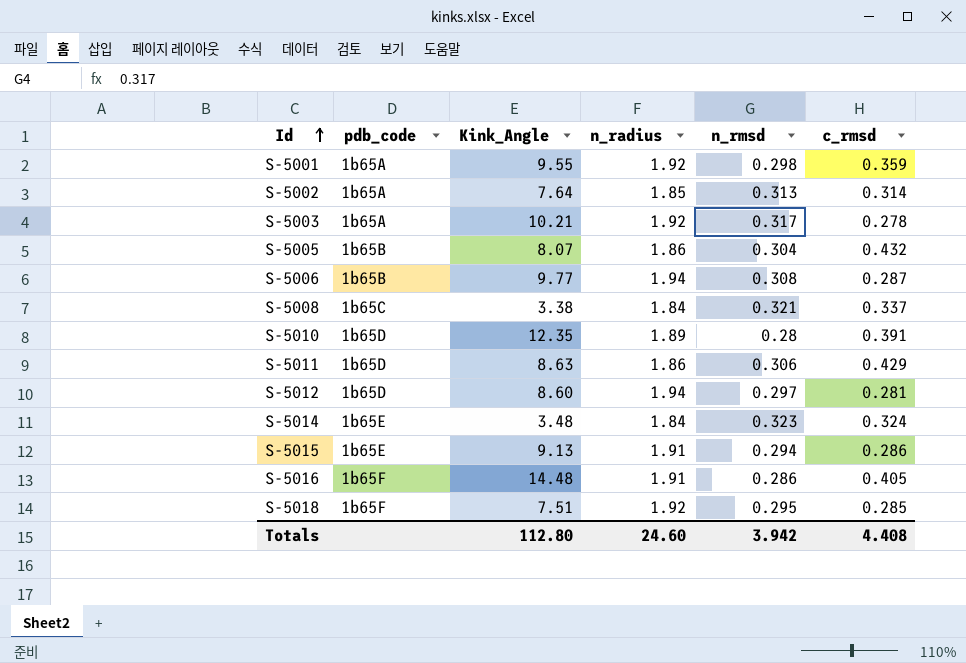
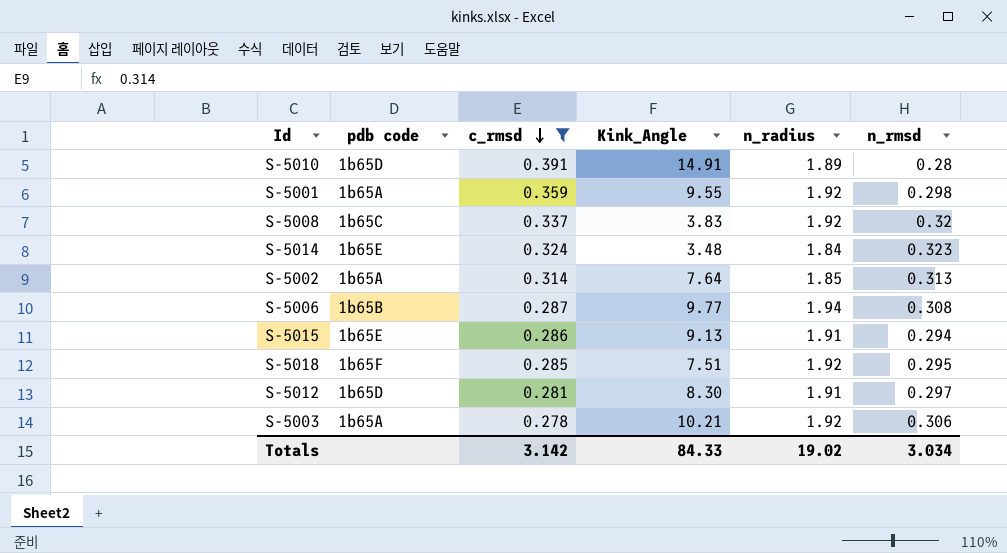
filter: none -> c_rmsd <= 0.391
row order: Id ascending -> c_rmsd descending
column name: pdb_code -> pdb code
column c_rmsd | position: 6 -> 3
S-5010 | Kink_Angle: 12.35 -> 14.91
S-5008 | Kink_Angle: 3.38 -> 3.83
S-5008 | n_radius: 1.84 -> 1.92
S-5008 | n_rmsd: 0.321 -> 0.32
S-5012 | Kink_Angle: 8.60 -> 8.30
S-5012 | n_radius: 1.94 -> 1.91
S-5003 | n_rmsd: 0.317 -> 0.306
Totals | c_rmsd: 4.408 -> 3.142
Totals | Kink_Angle: 112.80 -> 84.33
Totals | n_radius: 24.60 -> 19.02
Totals | n_rmsd: 3.942 -> 3.034

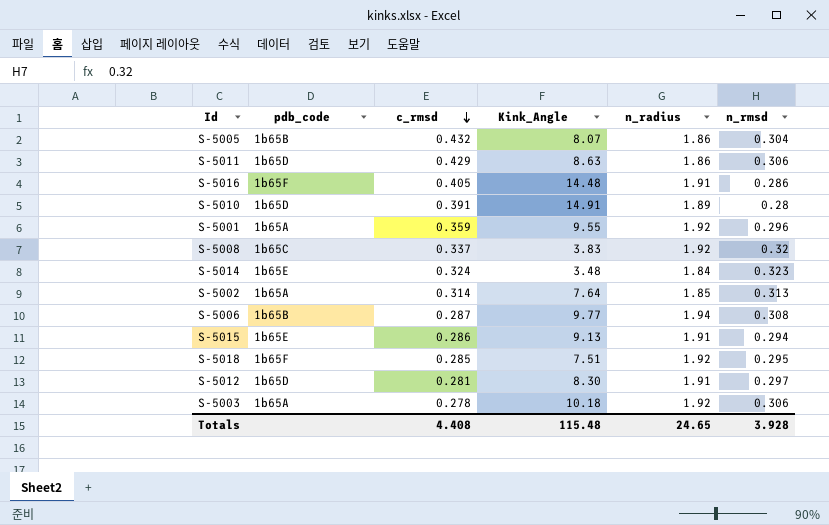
filter: c_rmsd <= 0.391 -> none
column name: pdb code -> pdb_code
S-5001 | n_rmsd: 0.298 -> 0.296
S-5003 | Kink_Angle: 10.21 -> 10.18
Totals | c_rmsd: 3.142 -> 4.408
Totals | Kink_Angle: 84.33 -> 115.48
Totals | n_radius: 19.02 -> 24.65
Totals | n_rmsd: 3.034 -> 3.928

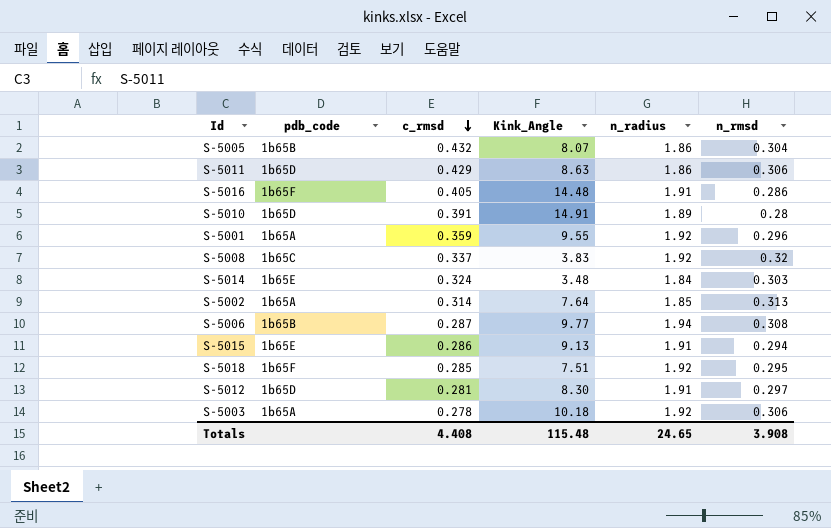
S-5014 | n_rmsd: 0.323 -> 0.303
Totals | n_rmsd: 3.928 -> 3.908

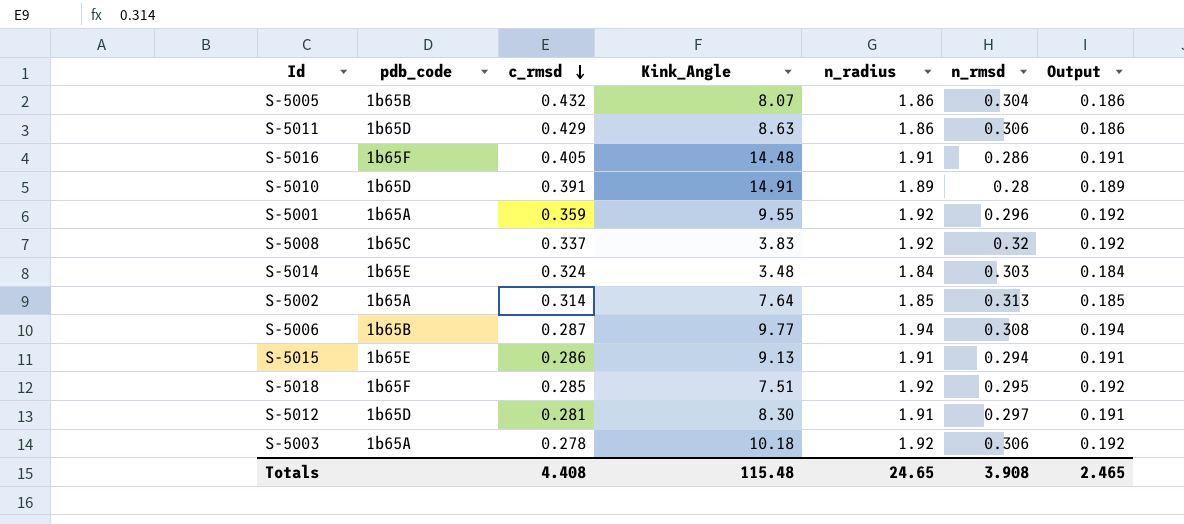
column Output | formula: none -> [n_radius] * 0.1

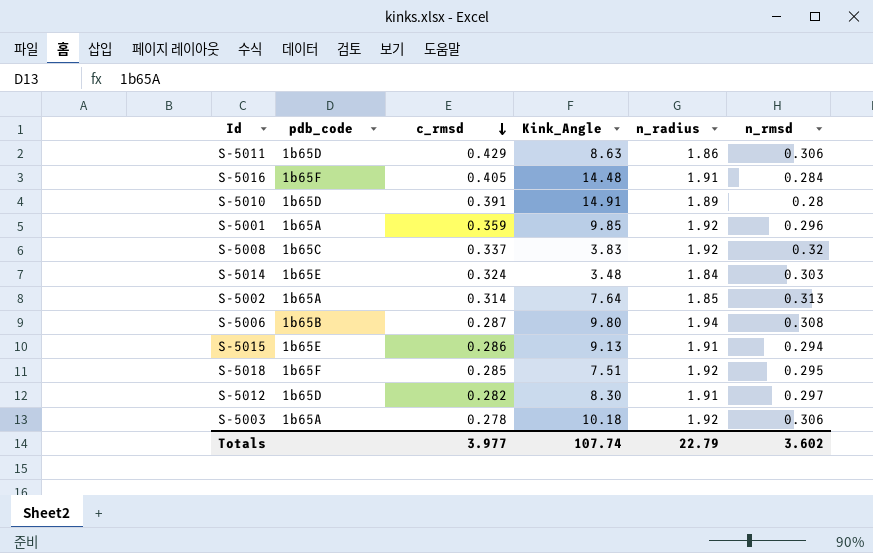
column Output | formula: [n_radius] * 0.1 -> none
row S-5005: 1b65B | 0.432 | 8.07 | 1.86 | 0.304 | 0.186 -> none
S-5016 | n_rmsd: 0.286 -> 0.284
S-5001 | Kink_Angle: 9.55 -> 9.85
S-5006 | Kink_Angle: 9.77 -> 9.80
S-5012 | c_rmsd: 0.281 -> 0.282
Totals | c_rmsd: 4.408 -> 3.977
Totals | Kink_Angle: 115.48 -> 107.74
Totals | n_radius: 24.65 -> 22.79
Totals | n_rmsd: 3.908 -> 3.602

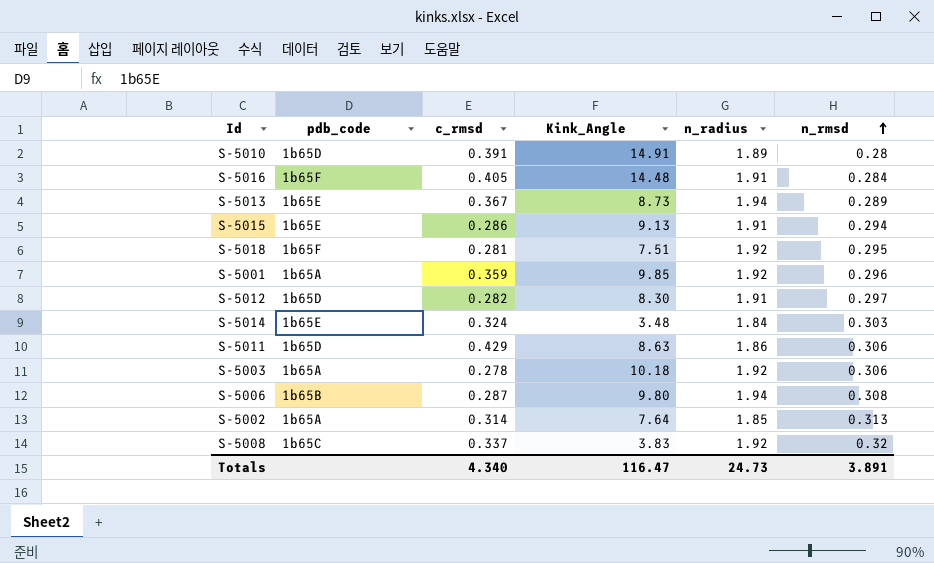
row order: c_rmsd descending -> n_rmsd ascending
row S-5013: none -> 1b65E | 0.367 | 8.73 | 1.94 | 0.289
S-5018 | c_rmsd: 0.285 -> 0.281
Totals | c_rmsd: 3.977 -> 4.340
Totals | Kink_Angle: 107.74 -> 116.47
Totals | n_radius: 22.79 -> 24.73
Totals | n_rmsd: 3.602 -> 3.891

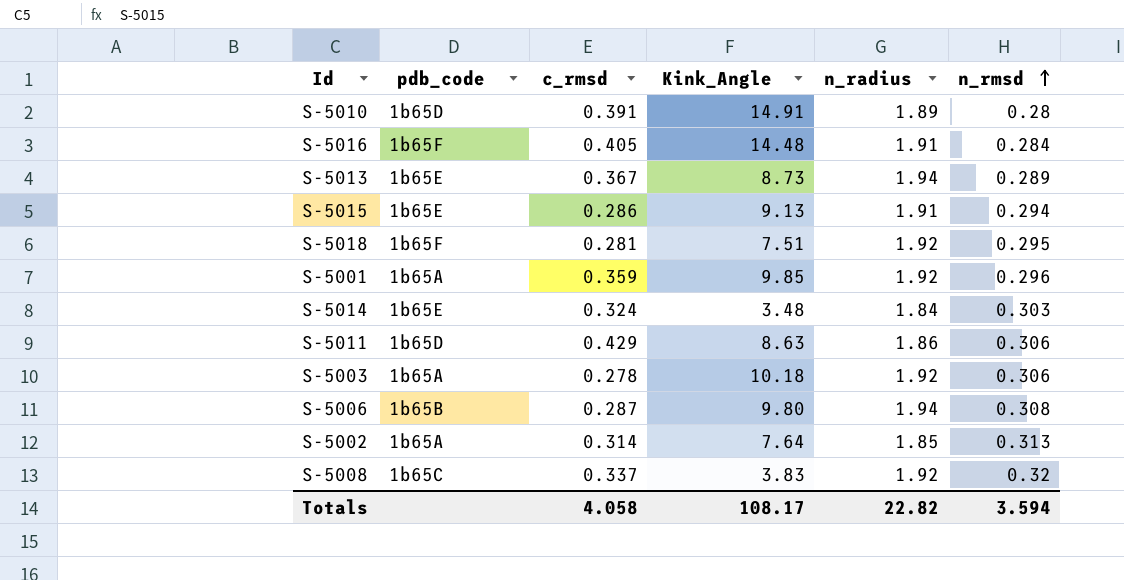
row S-5012: 1b65D | 0.282 | 8.30 | 1.91 | 0.297 -> none
Totals | c_rmsd: 4.340 -> 4.058
Totals | Kink_Angle: 116.47 -> 108.17
Totals | n_radius: 24.73 -> 22.82
Totals | n_rmsd: 3.891 -> 3.594

